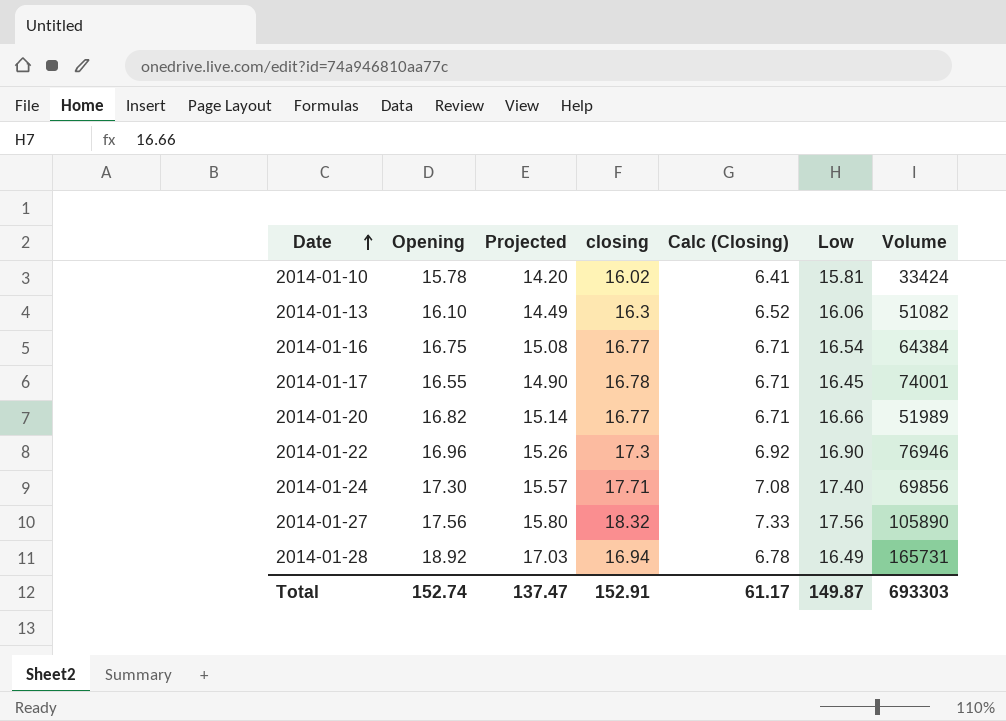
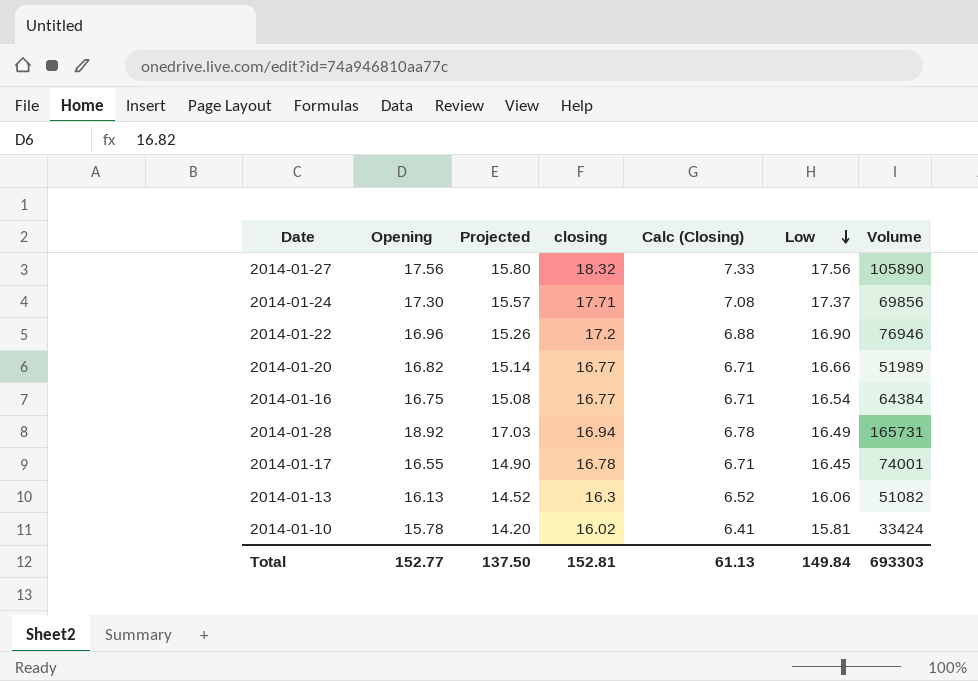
row order: Date ascending -> Low descending
2014-01-24 | Low: 17.40 -> 17.37
2014-01-22 | closing: 17.3 -> 17.2
2014-01-22 | Calc (Closing): 6.92 -> 6.88
2014-01-13 | Opening: 16.10 -> 16.13
2014-01-13 | Projected: 14.49 -> 14.52
Total | Opening: 152.74 -> 152.77
Total | Projected: 137.47 -> 137.50
Total | closing: 152.91 -> 152.81
Total | Calc (Closing): 61.17 -> 61.13
Total | Low: 149.87 -> 149.84

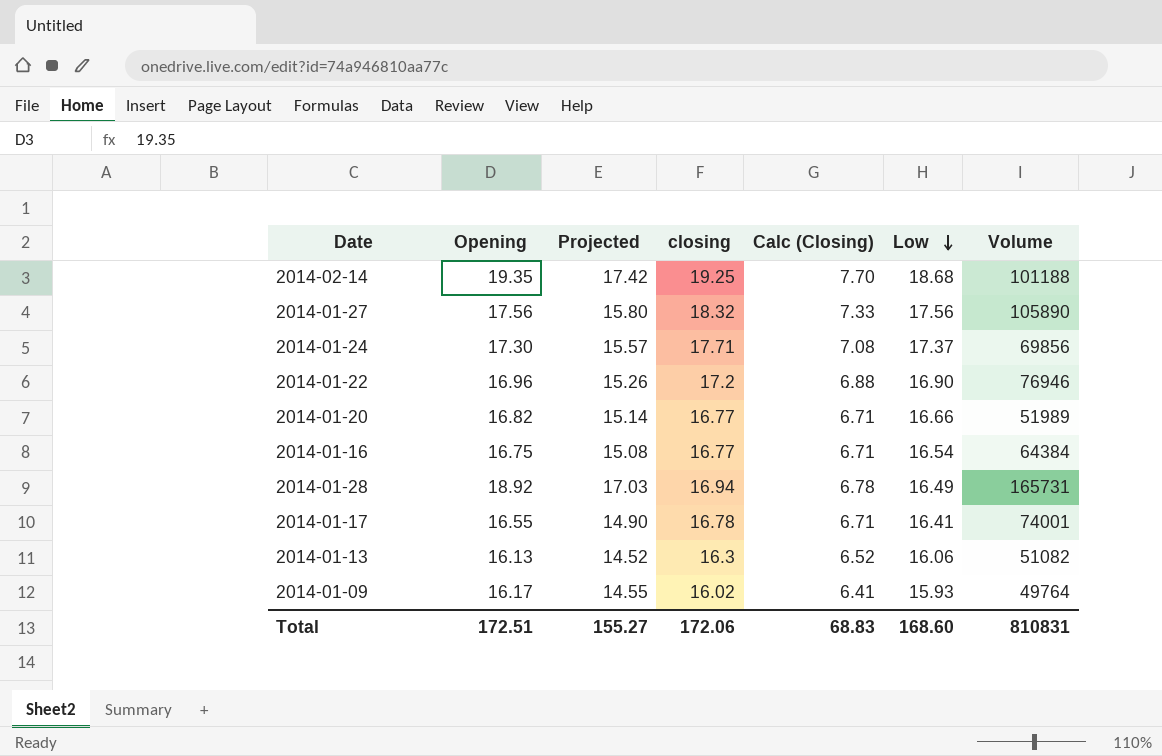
row 2014-01-10: 15.78 | 14.20 | 16.02 | 6.41 | 15.81 | 33424 -> none
row 2014-02-14: none -> 19.35 | 17.42 | 19.25 | 7.70 | 18.68 | 101188
2014-01-17 | Low: 16.45 -> 16.41
row 2014-01-09: none -> 16.17 | 14.55 | 16.02 | 6.41 | 15.93 | 49764
Total | Opening: 152.77 -> 172.51
Total | Projected: 137.50 -> 155.27
Total | closing: 152.81 -> 172.06
Total | Calc (Closing): 61.13 -> 68.83
Total | Low: 149.84 -> 168.60
Total | Volume: 693303 -> 810831

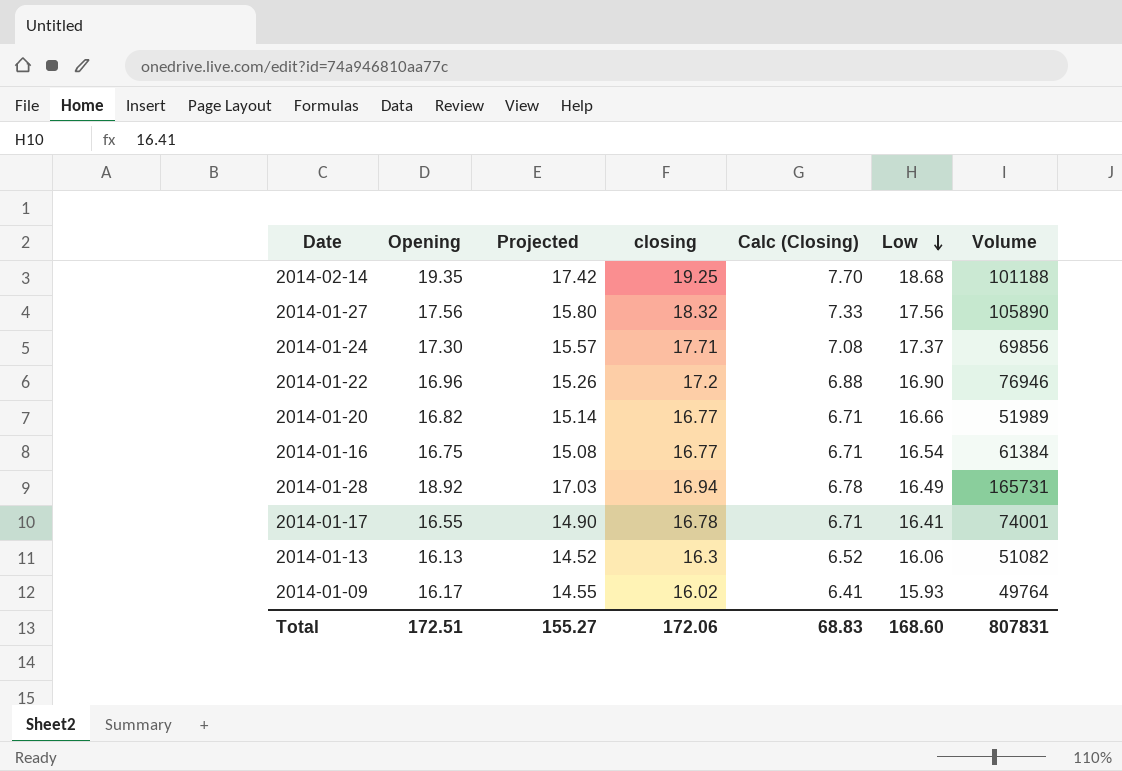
2014-01-16 | Volume: 64384 -> 61384
Total | Volume: 810831 -> 807831

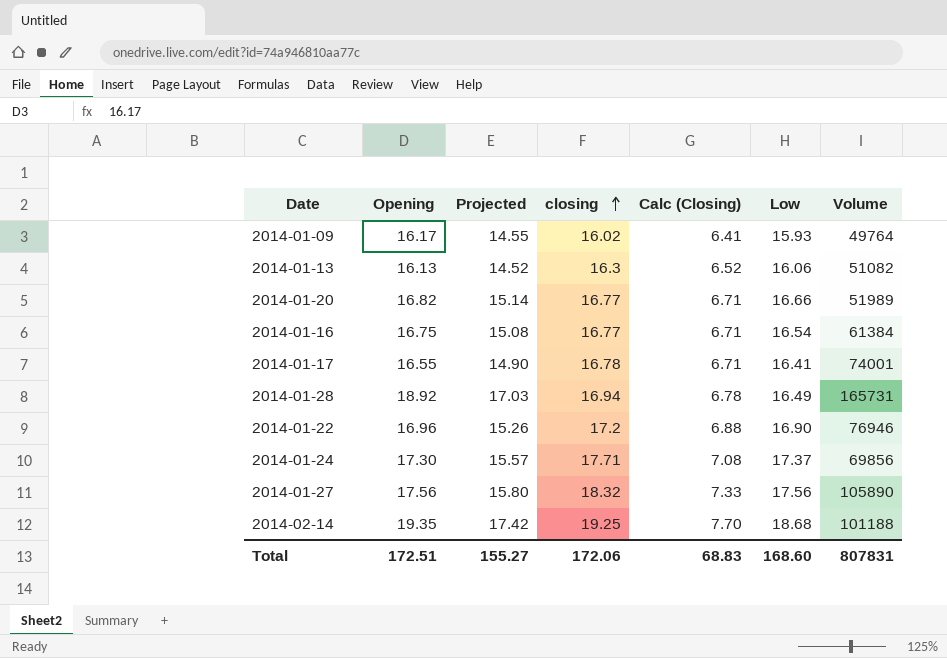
row order: Low descending -> closing ascending

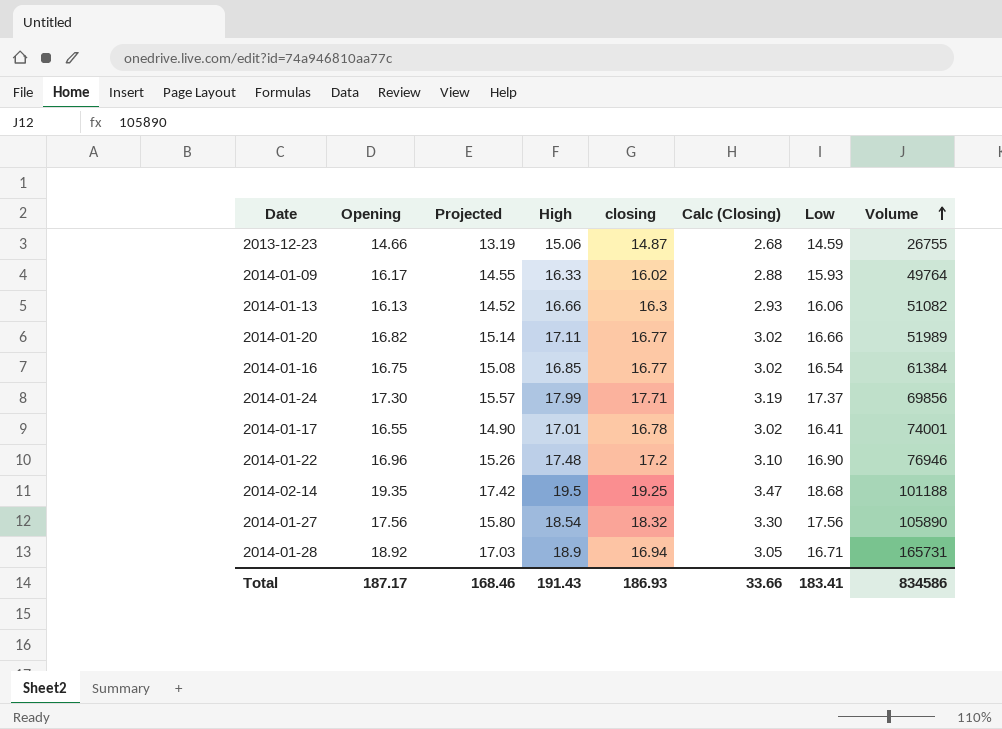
row order: closing ascending -> Volume ascending
column High | position: none -> 4
column Calc (Closing) | formula: [closing] * 0.4 -> [closing] * 0.18
row 2013-12-23: none -> 14.66 | 13.19 | 15.06 | 14.87 | 2.68 | 14.59 | 26755
2014-01-28 | Low: 16.49 -> 16.71
Total | Opening: 172.51 -> 187.17
Total | Projected: 155.27 -> 168.46
Total | closing: 172.06 -> 186.93
Total | Calc (Closing): 68.83 -> 33.66
Total | Low: 168.60 -> 183.41
Total | Volume: 807831 -> 834586

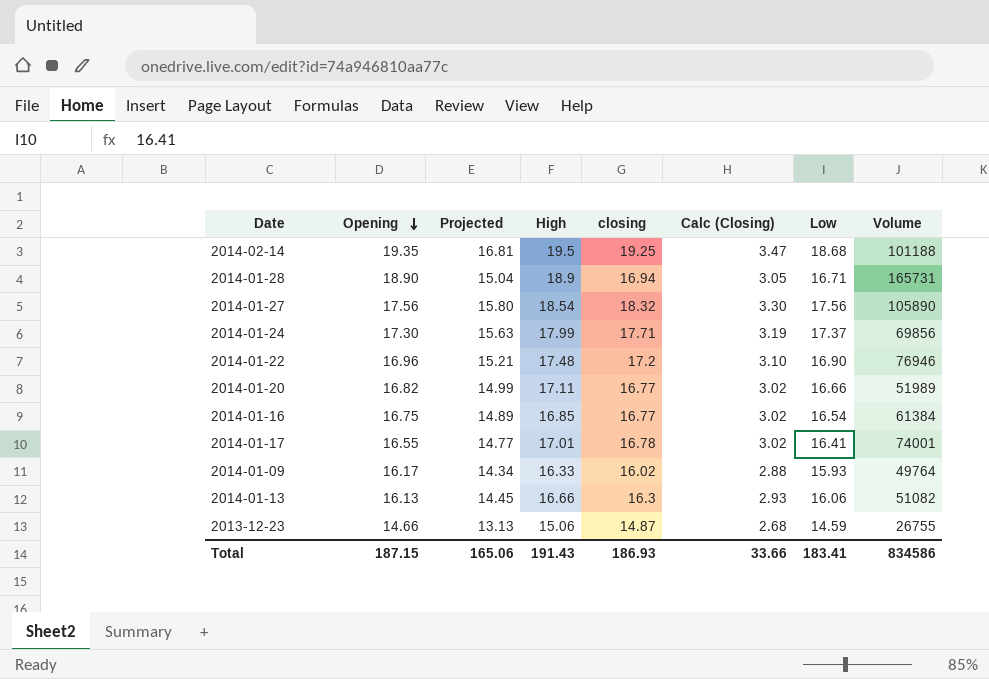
row order: Volume ascending -> Opening descending
column Projected | formula: [Opening] * 0.9 -> [Low] * 0.9
2014-01-28 | Opening: 18.92 -> 18.90
Total | Opening: 187.17 -> 187.15
Total | Projected: 168.46 -> 165.06

